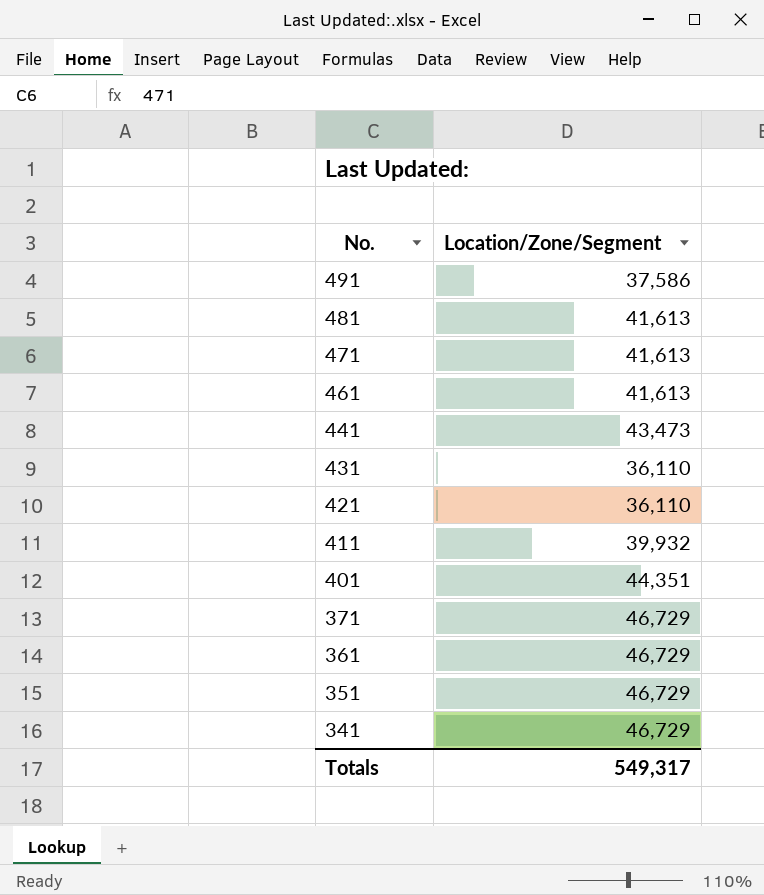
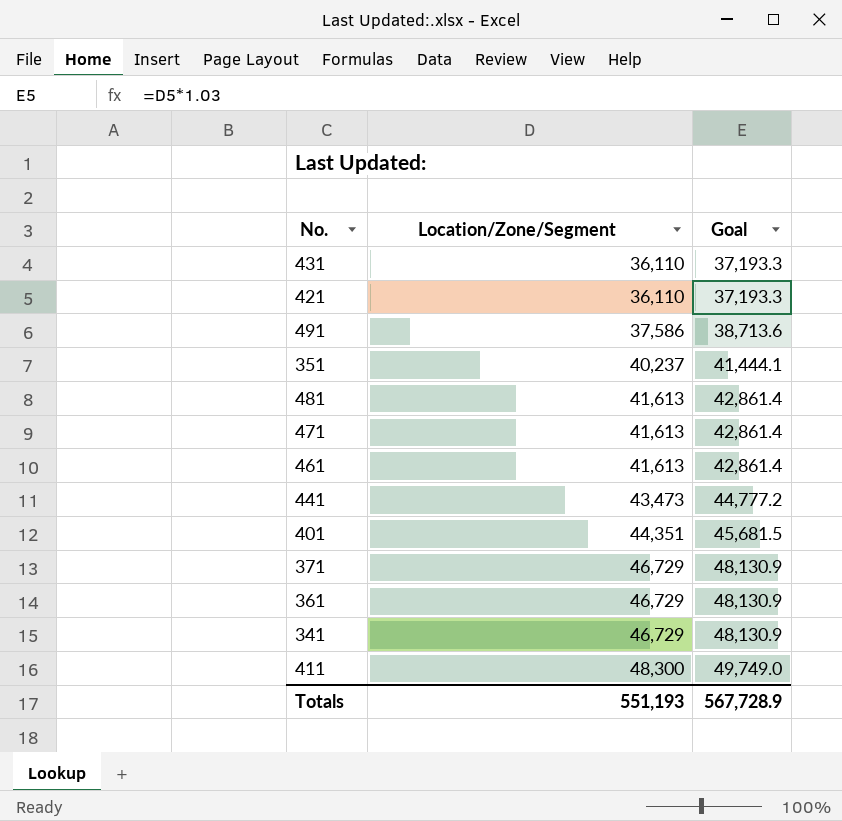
row order: No. descending -> Location/Zone/Segment ascending
column Goal | formula: none -> [Location/Zone/Segment] * 1.03
351 | Location/Zone/Segment: 46,729 -> 40,237
411 | Location/Zone/Segment: 39,932 -> 48,300
Totals | Location/Zone/Segment: 549,317 -> 551,193

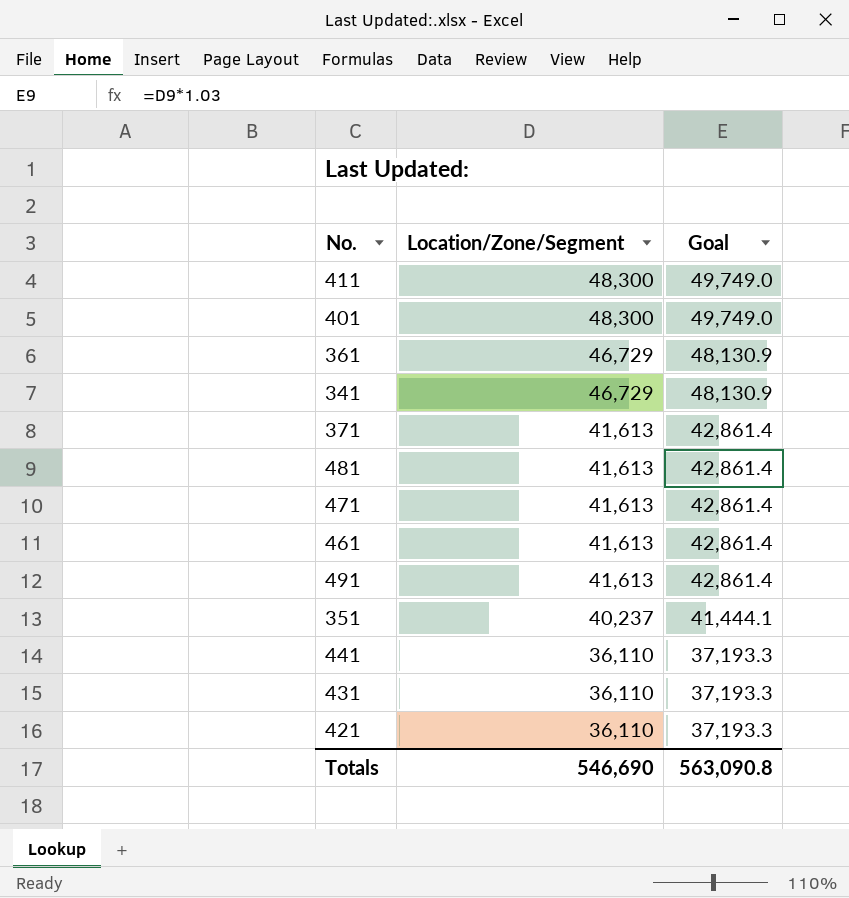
row order: Location/Zone/Segment ascending -> Location/Zone/Segment descending
401 | Location/Zone/Segment: 44,351 -> 48,300
401 | Goal: 45,681.5 -> 49,749.0
371 | Location/Zone/Segment: 46,729 -> 41,613
371 | Goal: 48,130.9 -> 42,861.4
491 | Location/Zone/Segment: 37,586 -> 41,613
491 | Goal: 38,713.6 -> 42,861.4
441 | Location/Zone/Segment: 43,473 -> 36,110
441 | Goal: 44,777.2 -> 37,193.3
Totals | Location/Zone/Segment: 551,193 -> 546,690
Totals | Goal: 567,728.9 -> 563,090.8

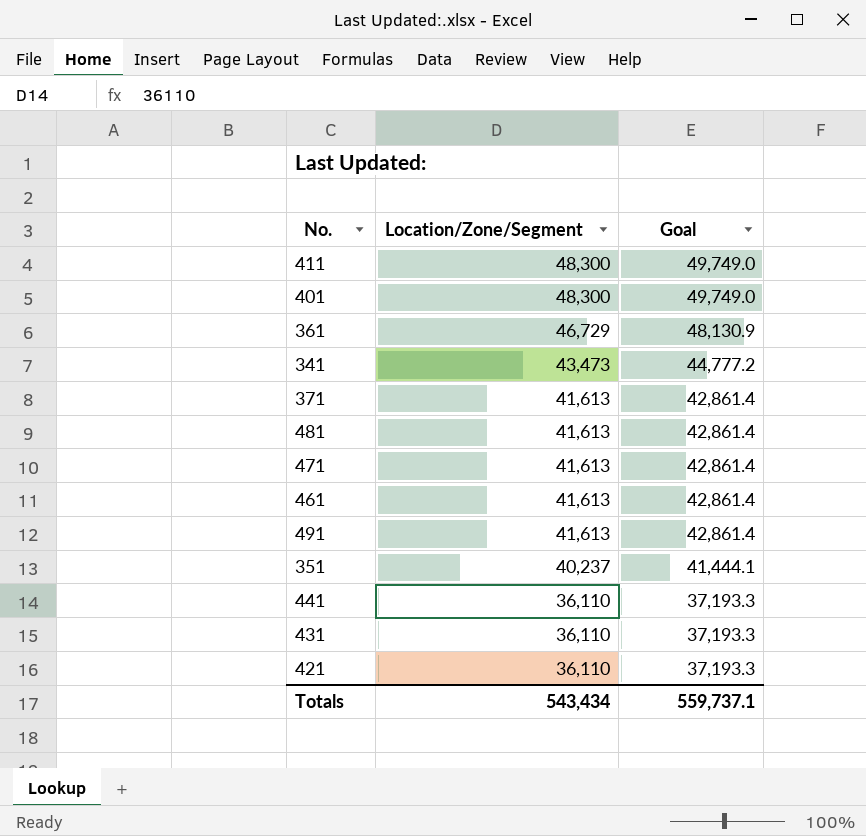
341 | Location/Zone/Segment: 46,729 -> 43,473
341 | Goal: 48,130.9 -> 44,777.2
Totals | Location/Zone/Segment: 546,690 -> 543,434
Totals | Goal: 563,090.8 -> 559,737.1

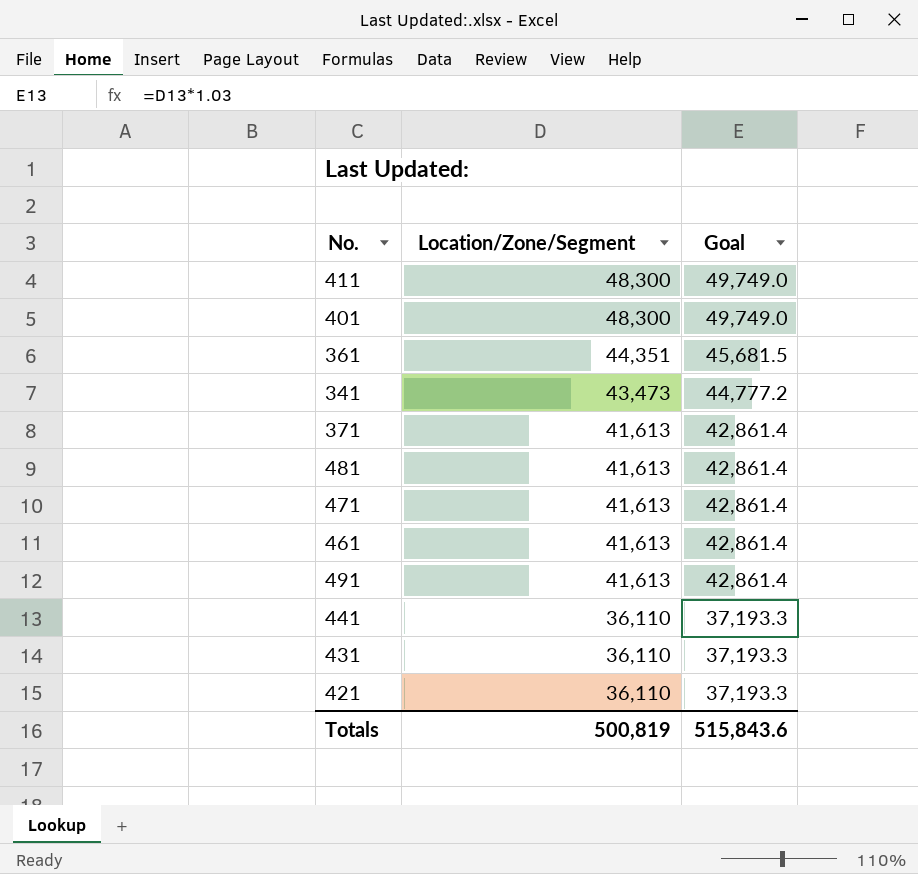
row 351: 40,237 | 41,444.1 -> none
361 | Location/Zone/Segment: 46,729 -> 44,351
361 | Goal: 48,130.9 -> 45,681.5
Totals | Location/Zone/Segment: 543,434 -> 500,819
Totals | Goal: 559,737.1 -> 515,843.6

